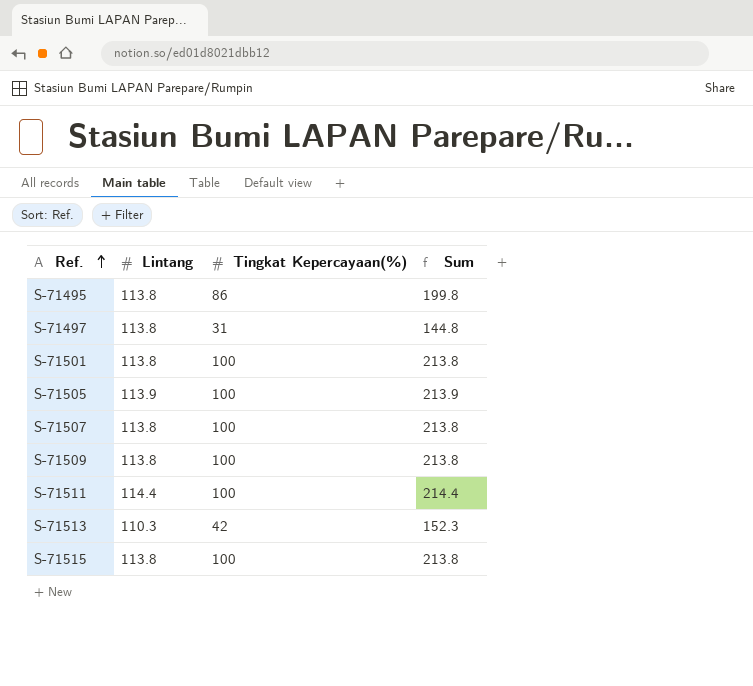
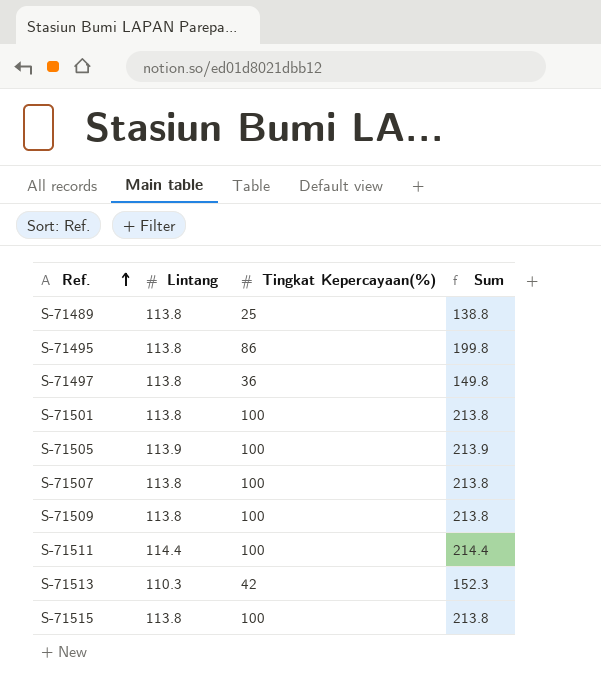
row S-71489: none -> 113.8 | 25 | 138.8
S-71497 | Tingkat Kepercayaan(%): 31 -> 36
S-71497 | Sum: 144.8 -> 149.8

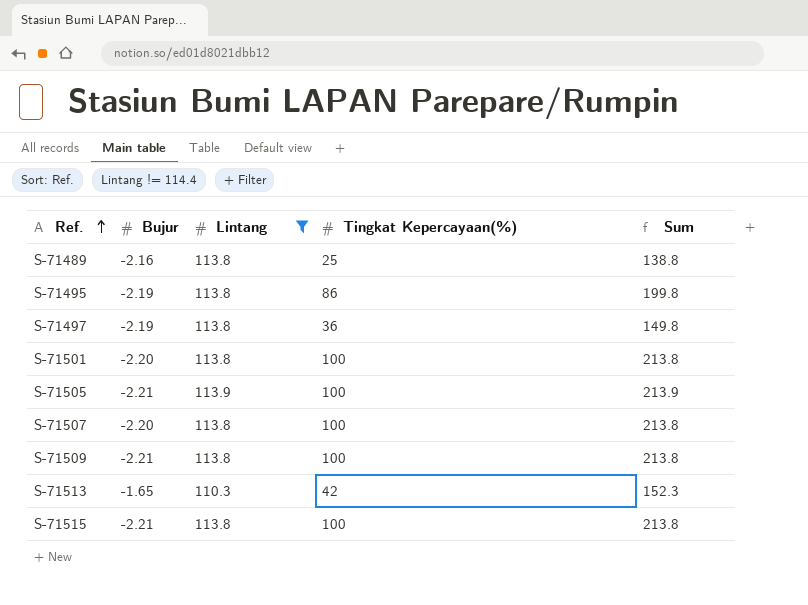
filter: none -> Lintang != 114.4
column Bujur | position: none -> 2

